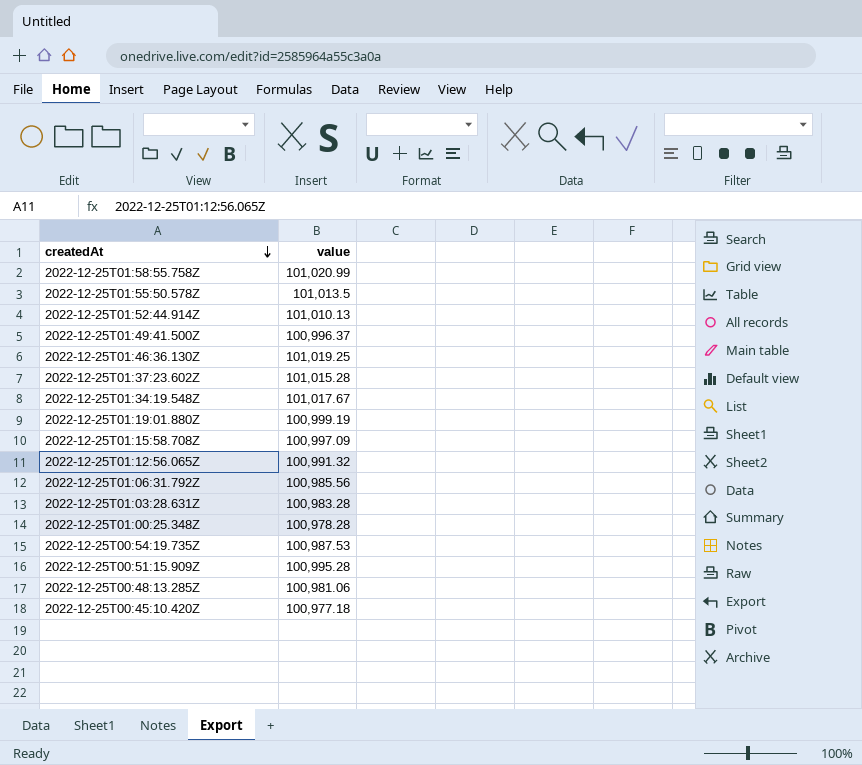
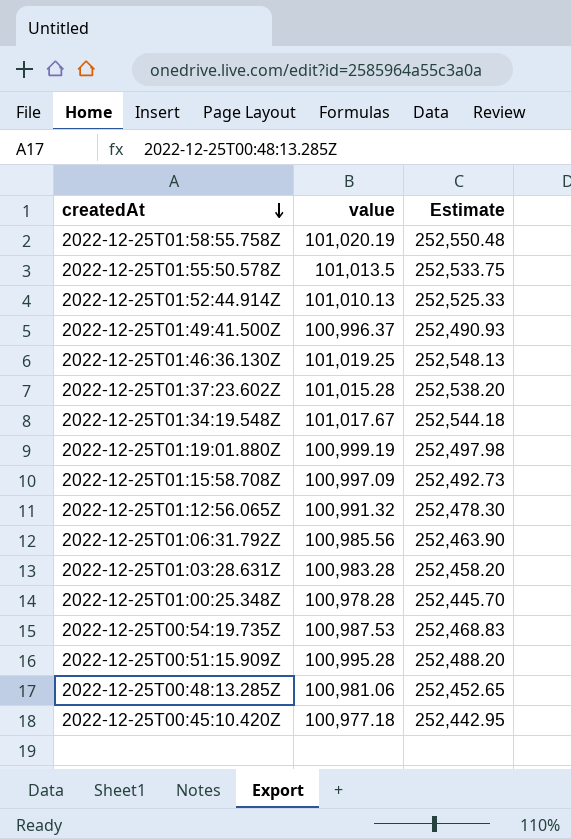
column Estimate | formula: none -> [value] * 2.5
2022-12-25T01:58:55.758Z | value: 101,020.99 -> 101,020.19

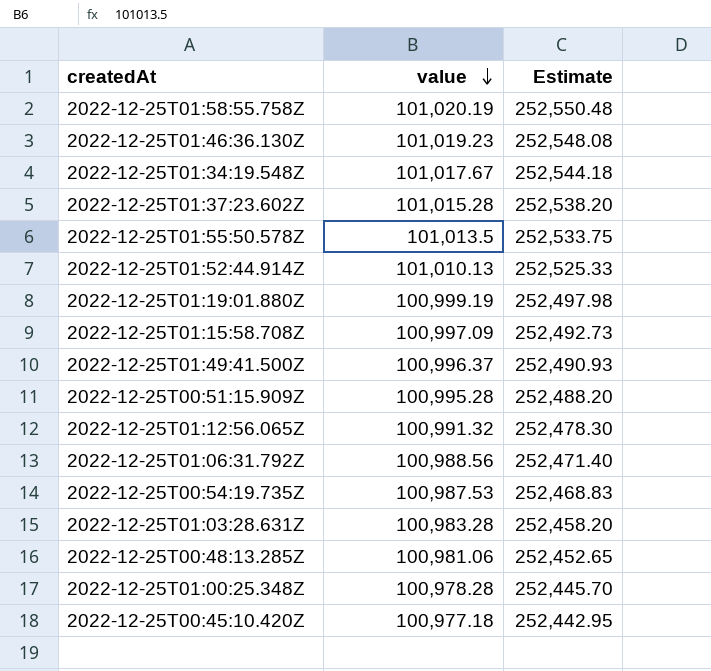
row order: createdAt descending -> value descending
2022-12-25T01:46:36.130Z | value: 101,019.25 -> 101,019.23
2022-12-25T01:46:36.130Z | Estimate: 252,548.13 -> 252,548.08
2022-12-25T01:06:31.792Z | value: 100,985.56 -> 100,988.56
2022-12-25T01:06:31.792Z | Estimate: 252,463.90 -> 252,471.40

